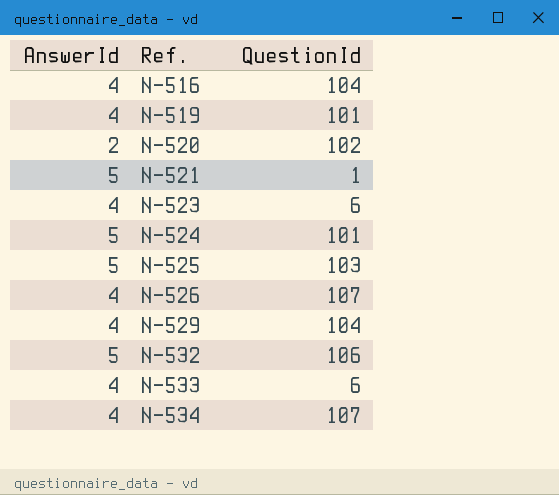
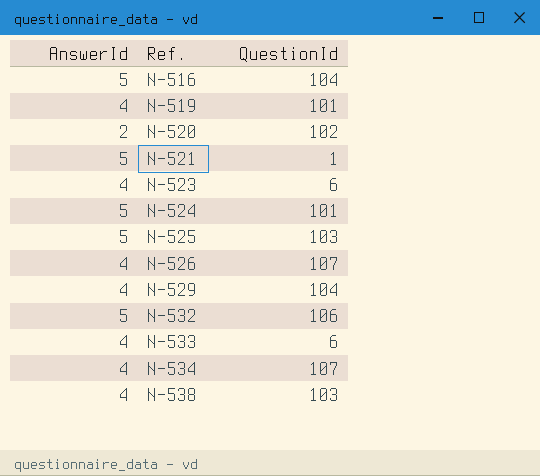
N-516 | AnswerId: 4 -> 5
row N-538: none -> 4 | 103

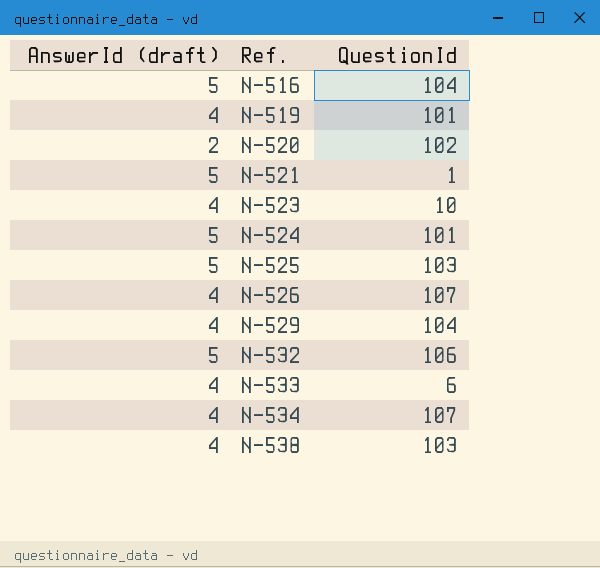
column name: AnswerId -> AnswerId (draft)
N-523 | QuestionId: 6 -> 10

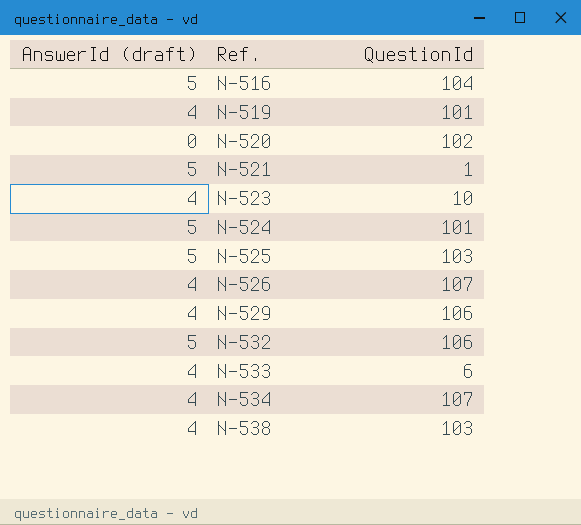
N-520 | AnswerId (draft): 2 -> 0
N-529 | QuestionId: 104 -> 106

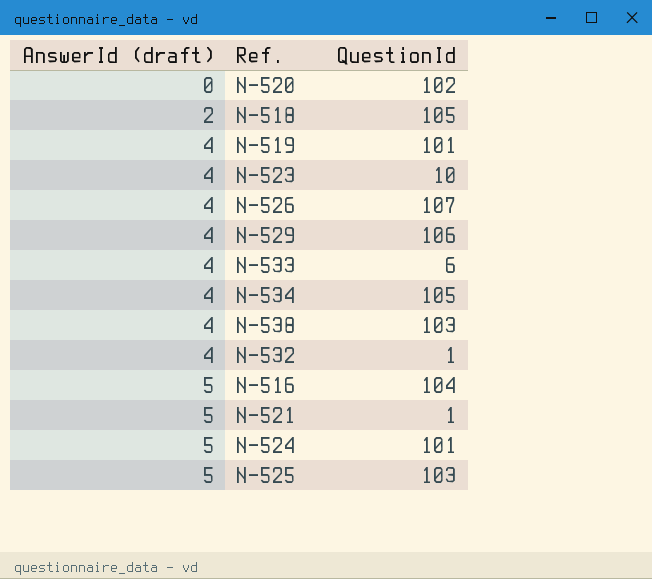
row order: Ref. ascending -> AnswerId (draft) ascending
row N-518: none -> 2 | 105
N-534 | QuestionId: 107 -> 105
N-532 | AnswerId (draft): 5 -> 4
N-532 | QuestionId: 106 -> 1

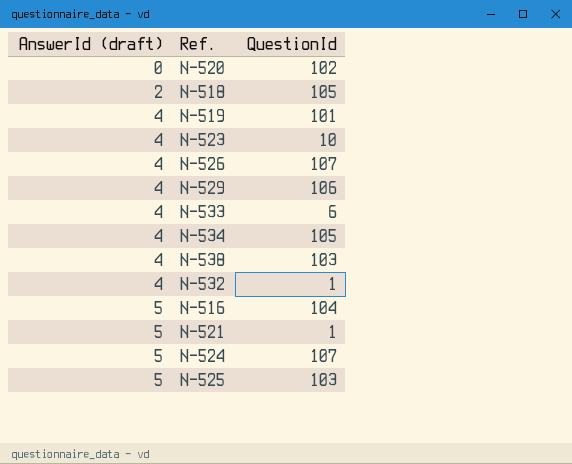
N-524 | QuestionId: 101 -> 107

